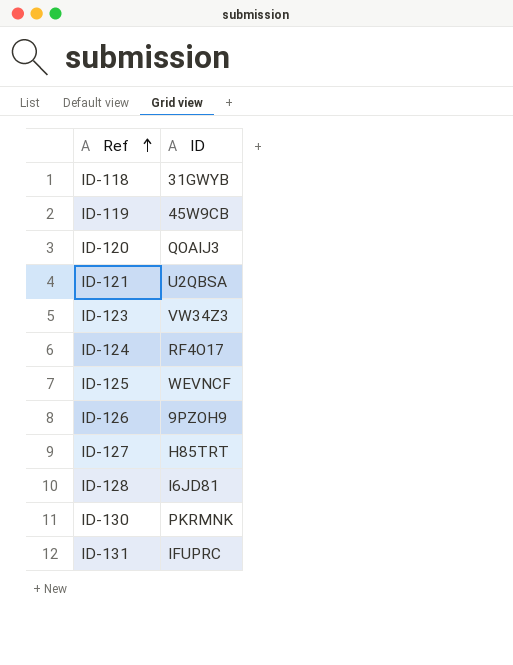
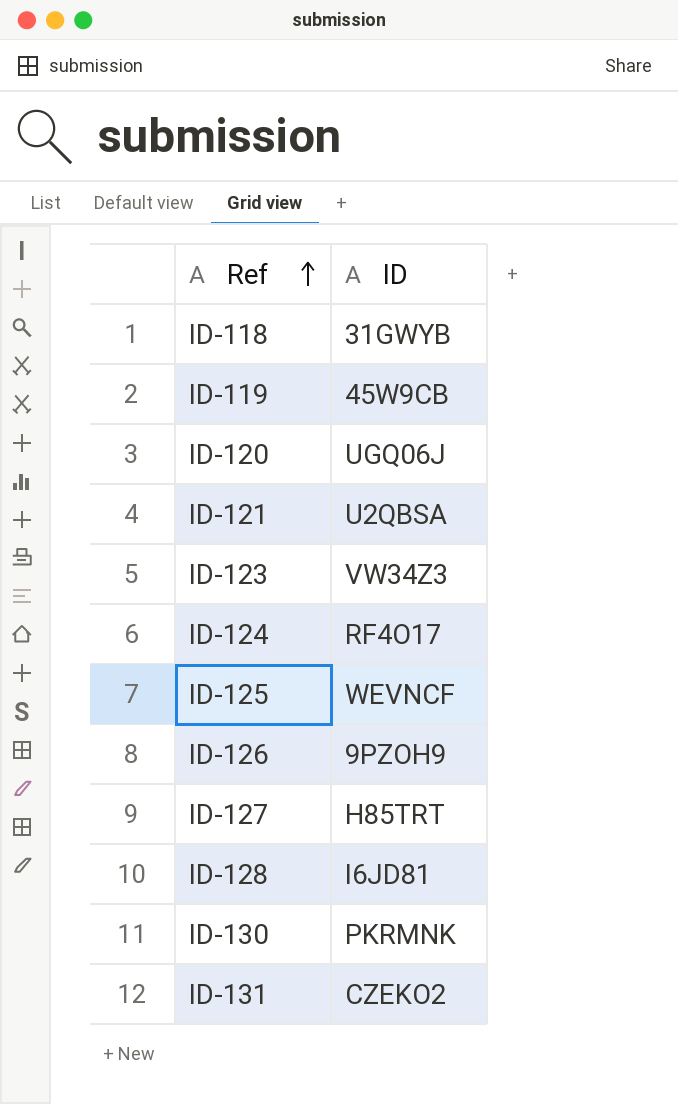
ID-120 | ID: QOAIJ3 -> UGQ06J
ID-131 | ID: IFUPRC -> CZEKO2

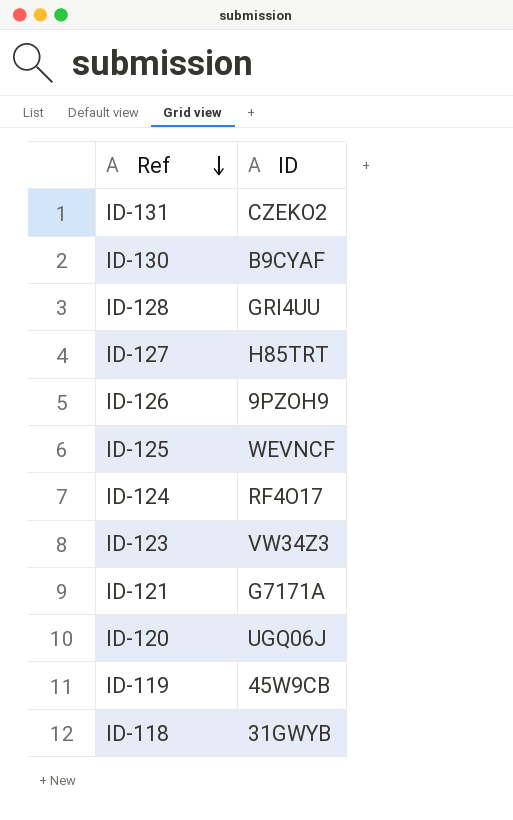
row order: Ref ascending -> Ref descending
ID-130 | ID: PKRMNK -> B9CYAF
ID-128 | ID: I6JD81 -> GRI4UU
ID-121 | ID: U2QBSA -> G7171A

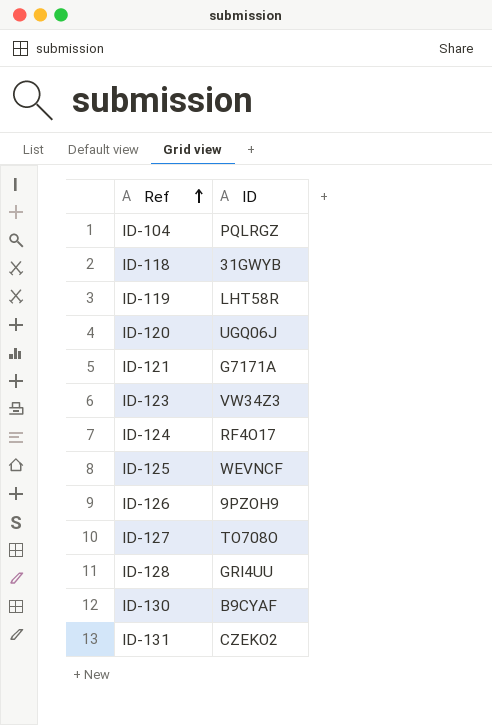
row order: Ref descending -> Ref ascending
row ID-104: none -> PQLRGZ
ID-119 | ID: 45W9CB -> LHT58R
ID-127 | ID: H85TRT -> TO708O

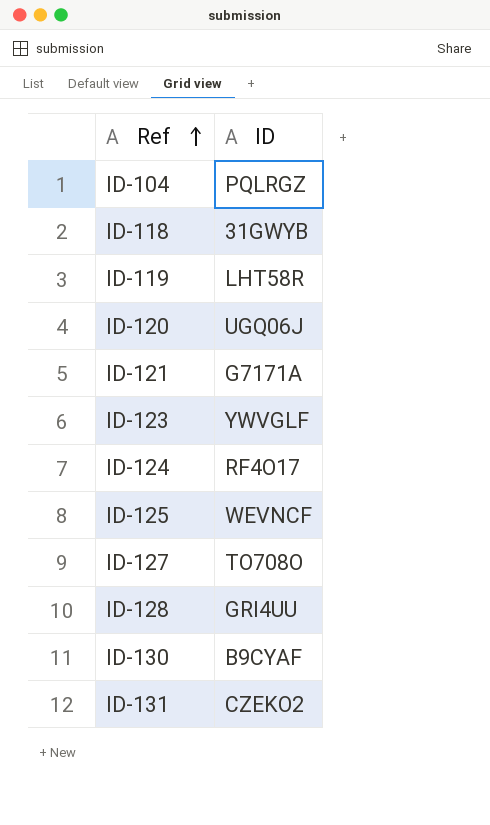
row ID-126: 9PZOH9 -> none
ID-123 | ID: VW34Z3 -> YWVGLF

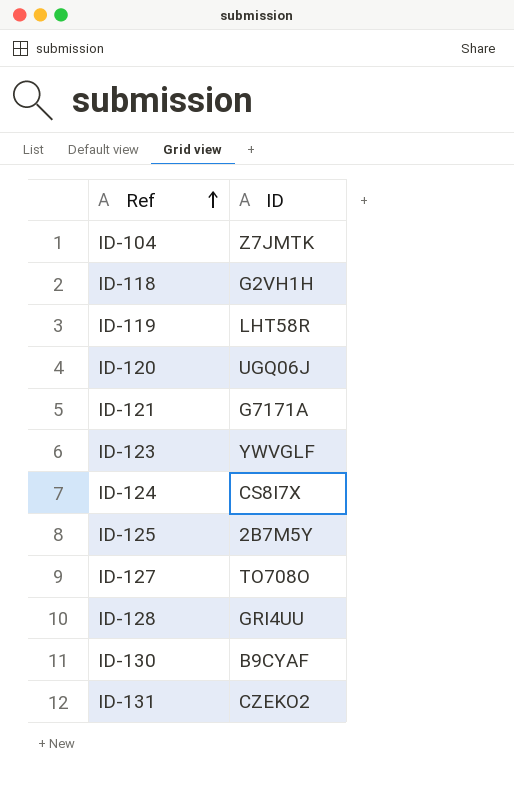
ID-104 | ID: PQLRGZ -> Z7JMTK
ID-118 | ID: 31GWYB -> G2VH1H
ID-124 | ID: RF4O17 -> CS8I7X
ID-125 | ID: WEVNCF -> 2B7M5Y

